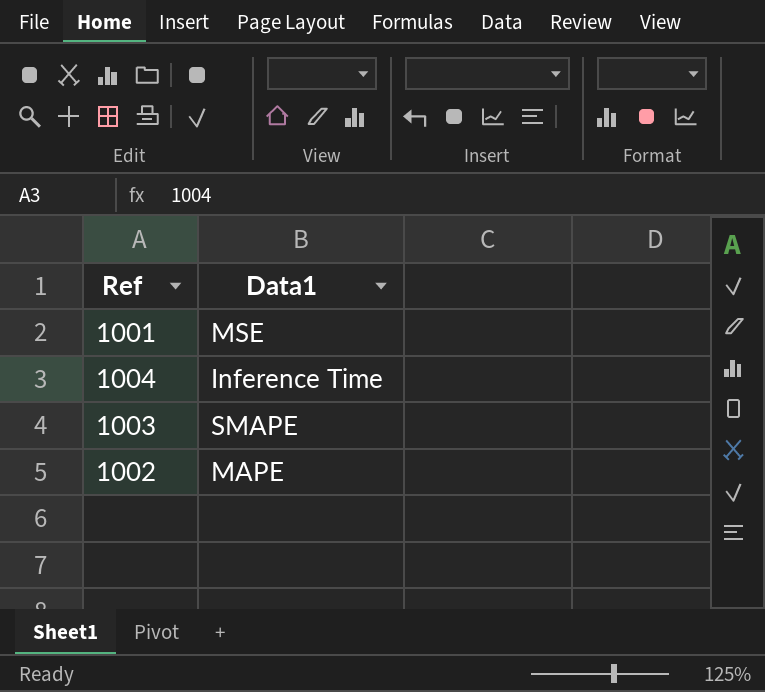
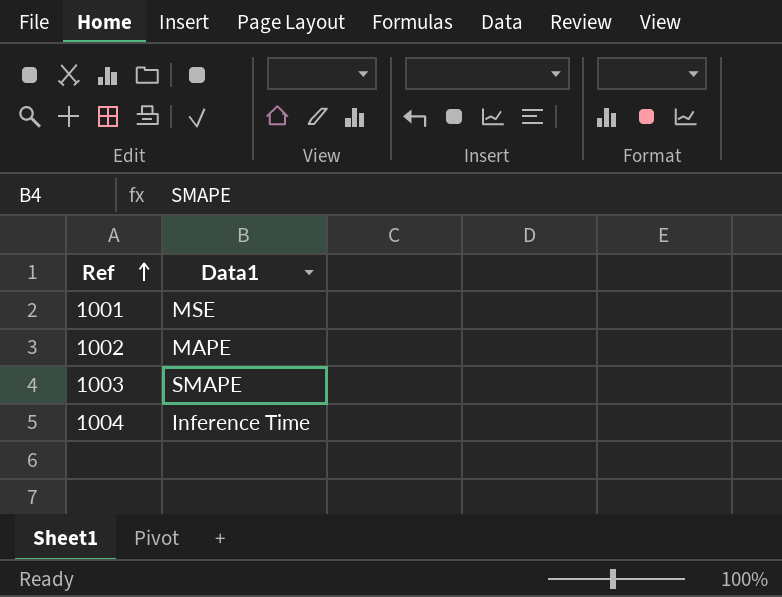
row order: none -> Ref ascending

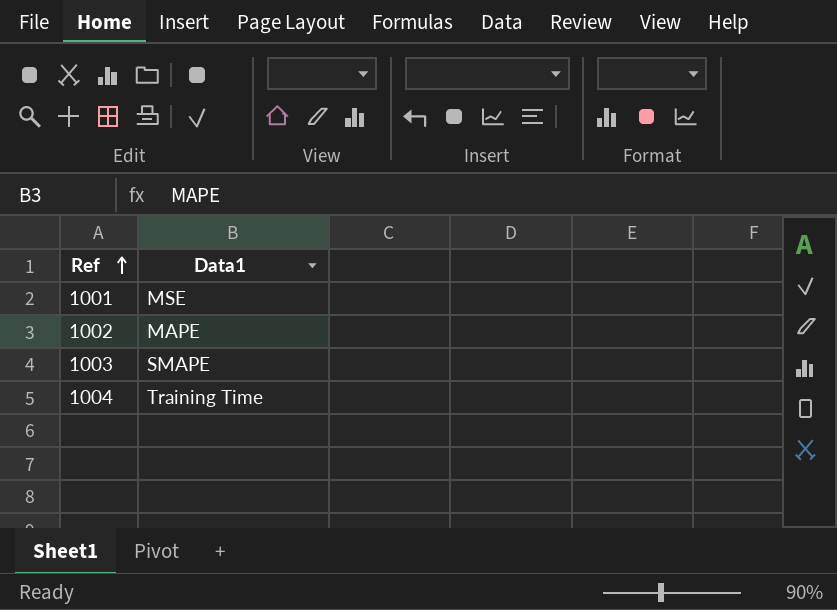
1004 | Data1: Inference Time -> Training Time

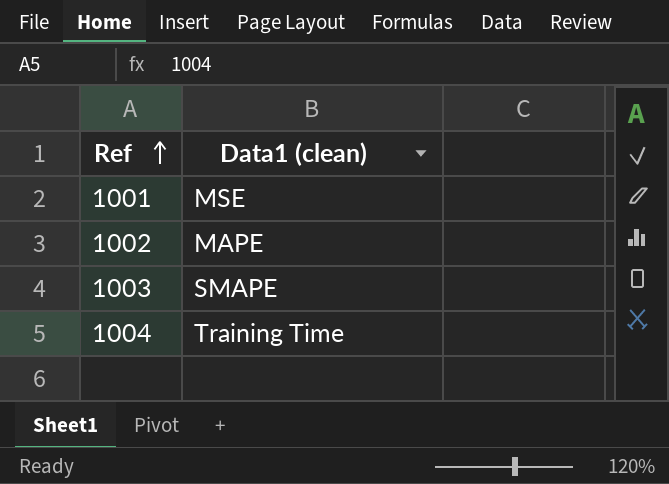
column name: Data1 -> Data1 (clean)

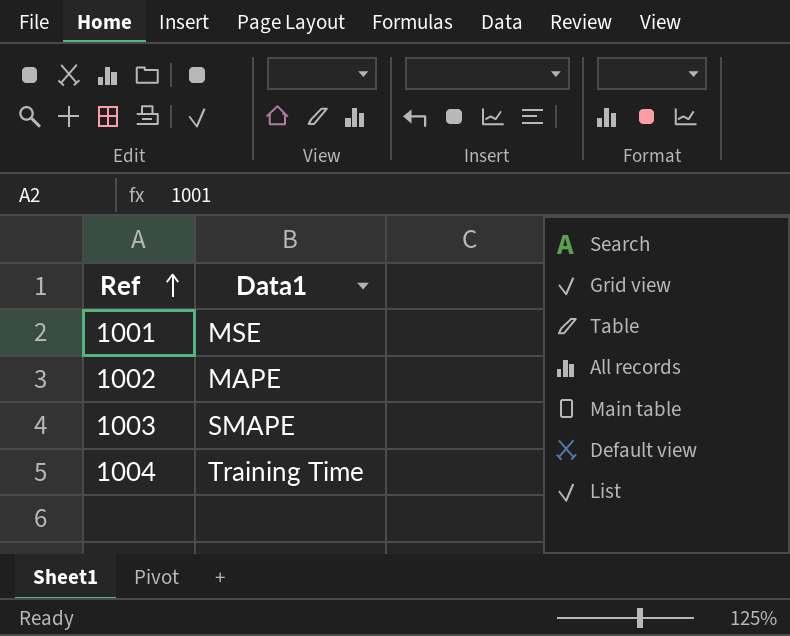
column name: Data1 (clean) -> Data1

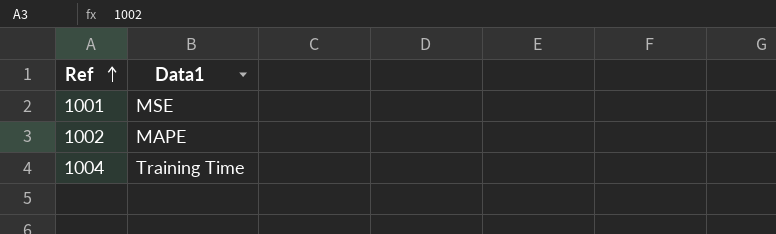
row 1003: SMAPE -> none

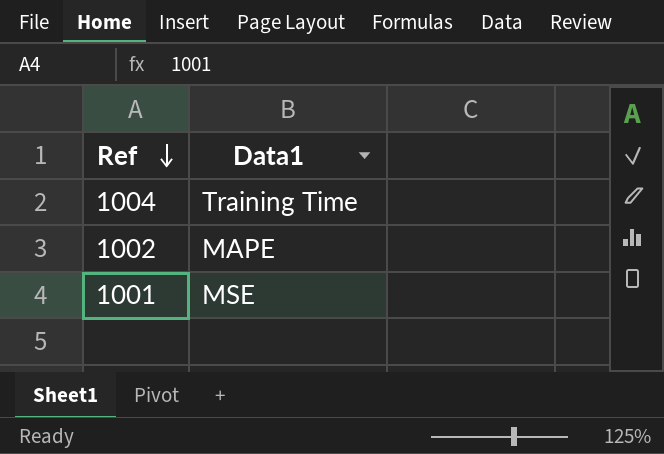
row order: Ref ascending -> Ref descending

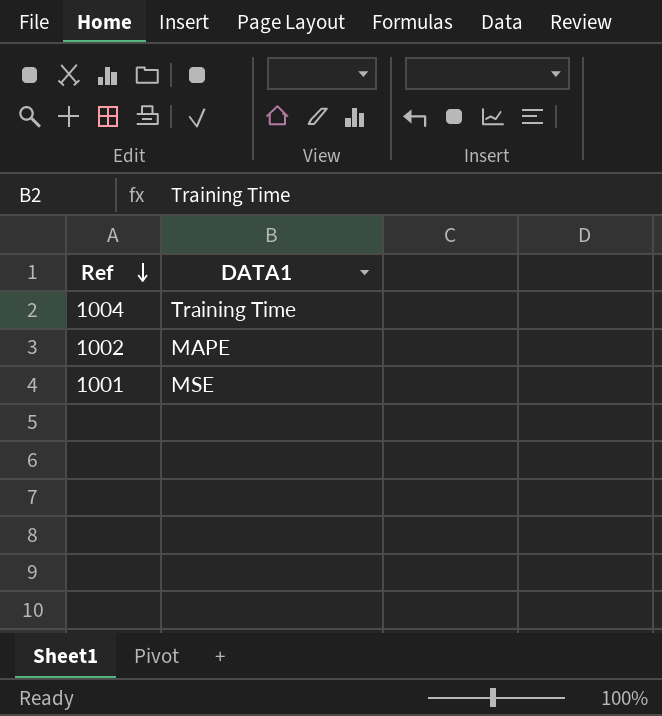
column name: Data1 -> DATA1

